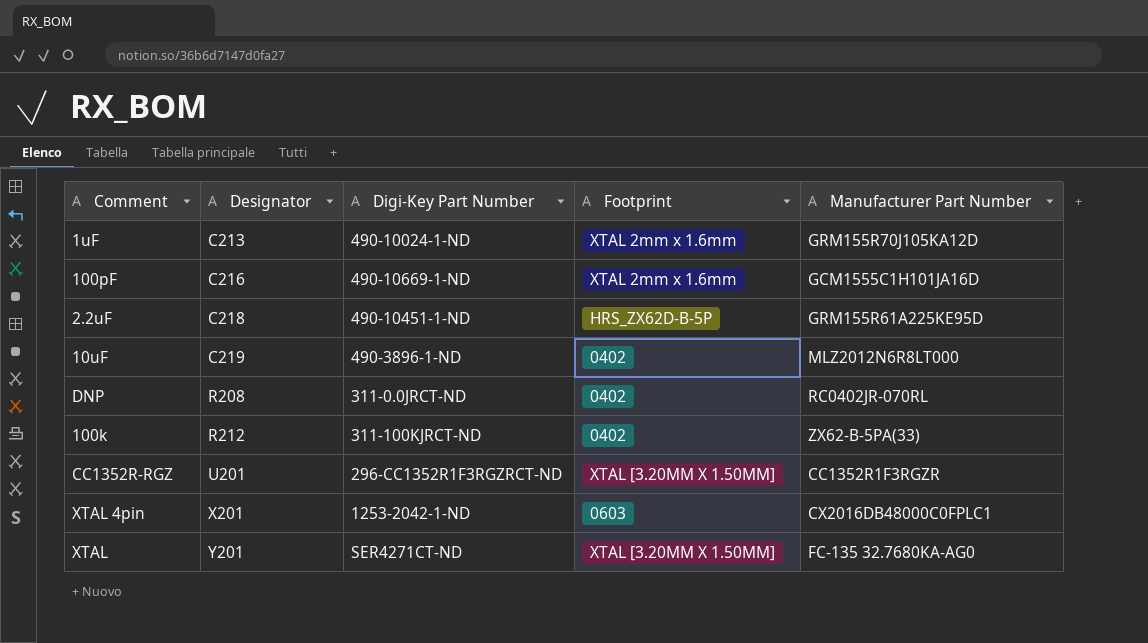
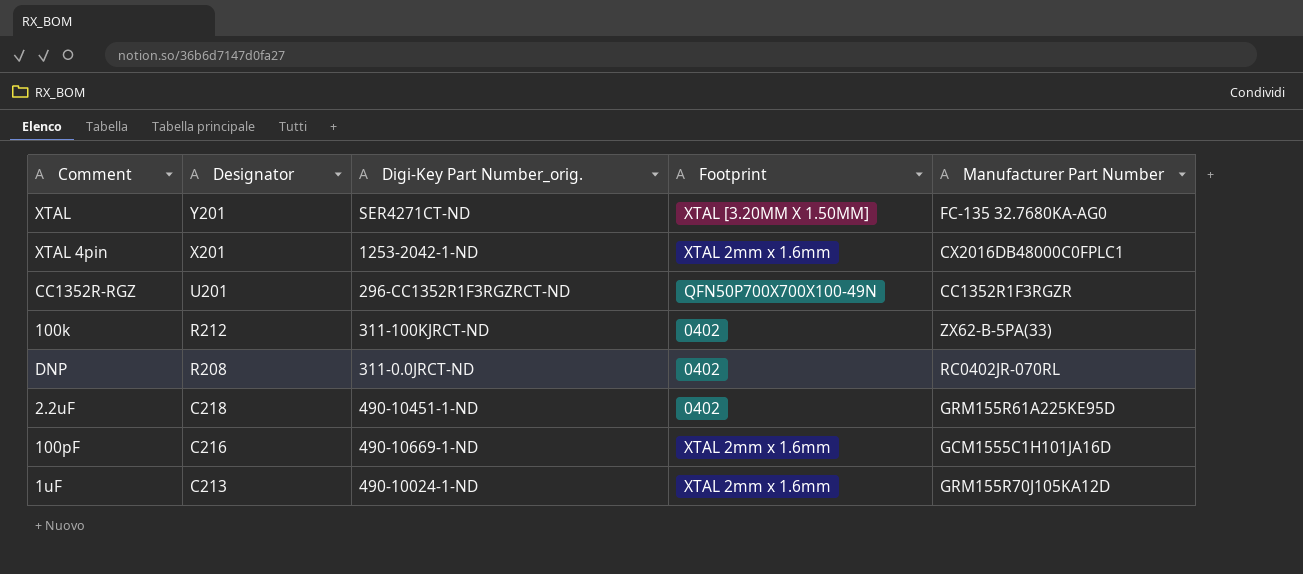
row order: Designator ascending -> Designator descending
column name: Digi-Key Part Number -> Digi-Key Part Number_orig.
row 10uF: C219 | 490-3896-1-ND | 0402 | MLZ2012N6R8LT000 -> none
XTAL 4pin | Footprint: 0603 -> XTAL 2mm x 1.6mm
CC1352R-RGZ | Footprint: XTAL [3.20MM X 1.50MM] -> QFN50P700X700X100-49N
2.2uF | Footprint: HRS_ZX62D-B-5P -> 0402

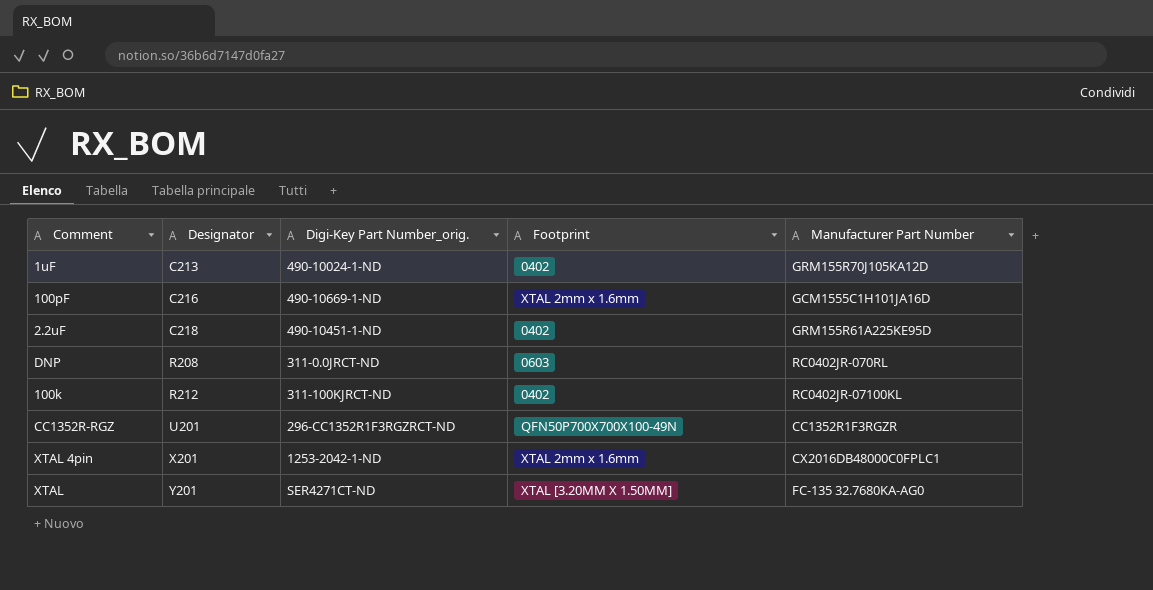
row order: Designator descending -> Designator ascending
1uF | Footprint: XTAL 2mm x 1.6mm -> 0402
DNP | Footprint: 0402 -> 0603
100k | Manufacturer Part Number: ZX62-B-5PA(33) -> RC0402JR-07100KL

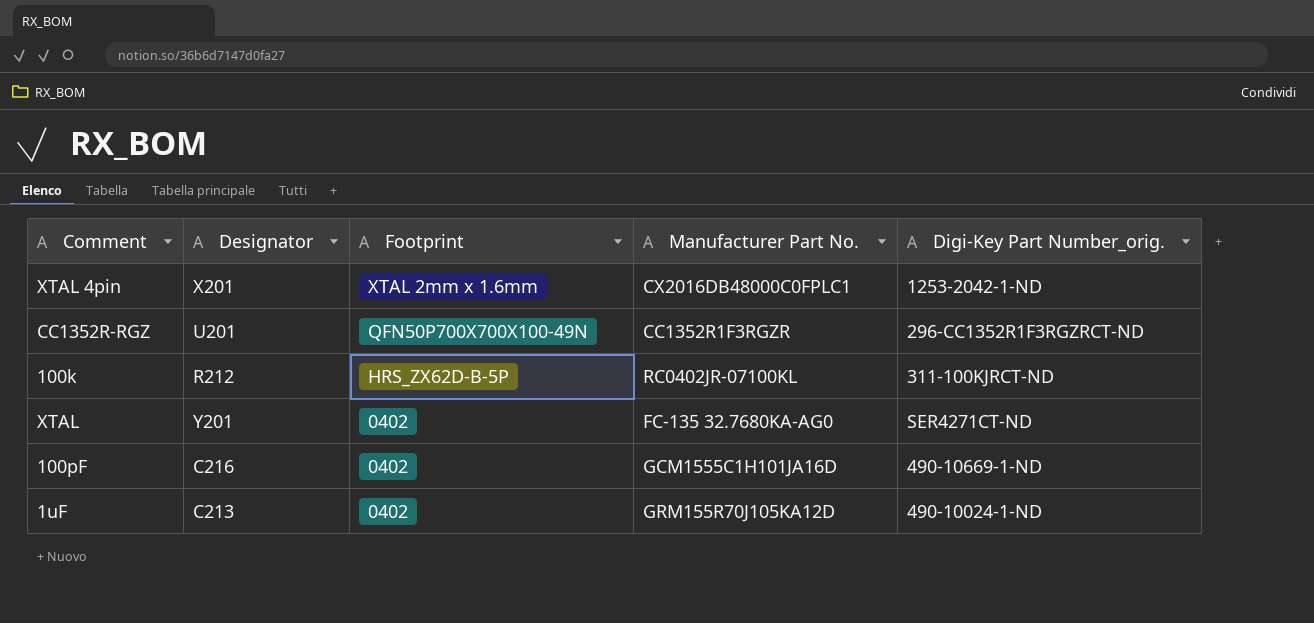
row order: Designator ascending -> Footprint descending
column name: Manufacturer Part Number -> Manufacturer Part No.
column Digi-Key Part Number_orig. | position: 3 -> 5
row 2.2uF: C218 | 490-10451-1-ND | 0402 | GRM155R61A225KE95D -> none
row DNP: R208 | 311-0.0JRCT-ND | 0603 | RC0402JR-070RL -> none
100k | Footprint: 0402 -> HRS_ZX62D-B-5P
XTAL | Footprint: XTAL [3.20MM X 1.50MM] -> 0402
100pF | Footprint: XTAL 2mm x 1.6mm -> 0402

